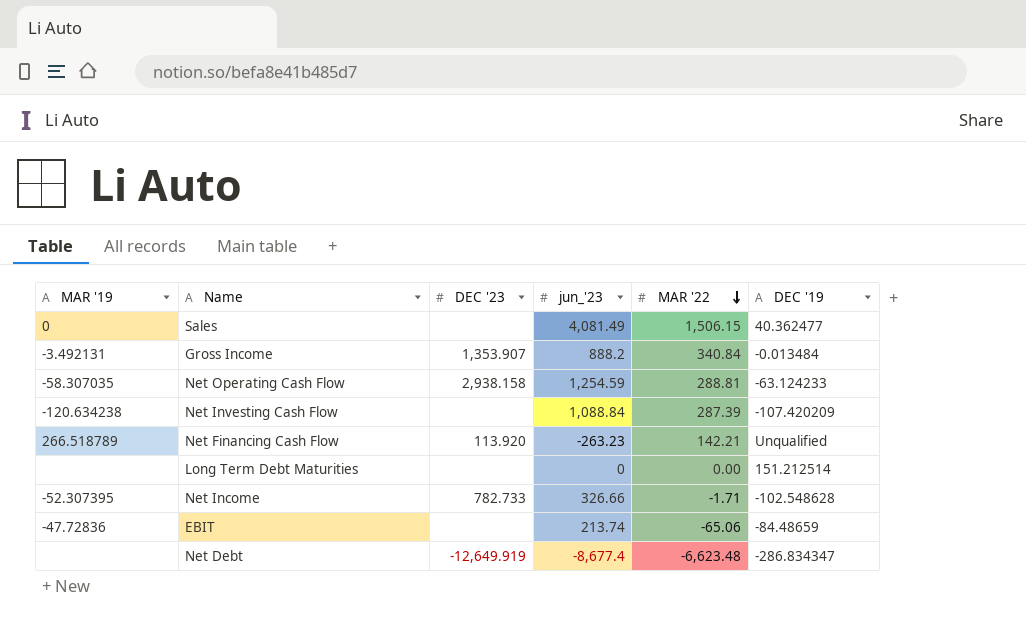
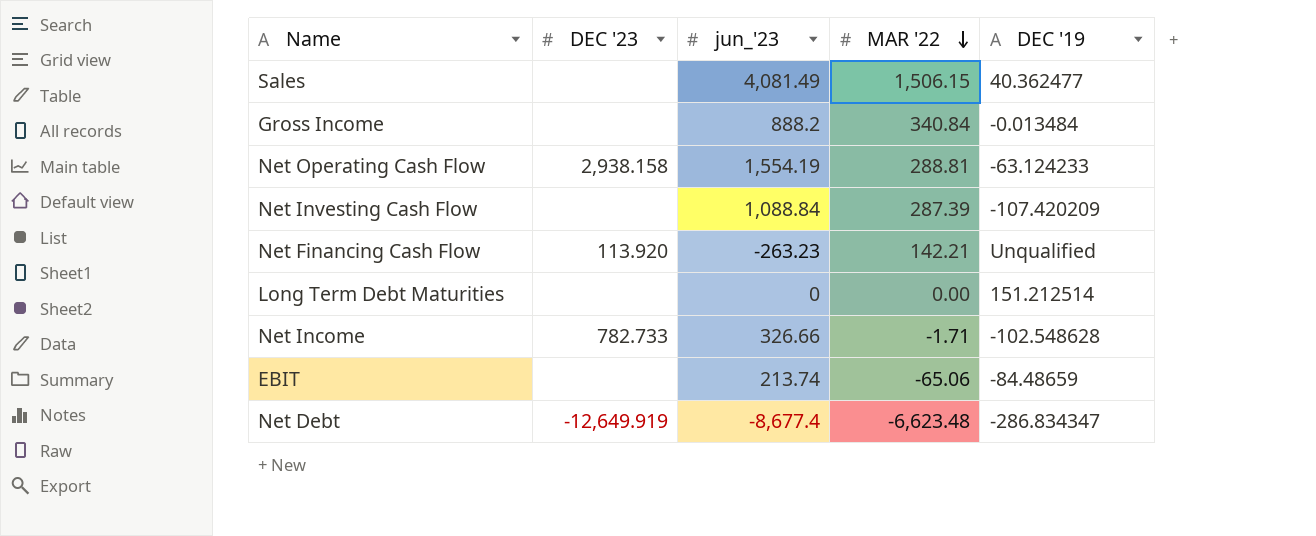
column MAR '19 | position: 1 -> none
Gross Income | DEC '23: 1,353.907 -> none
Net Operating Cash Flow | jun_'23: 1,254.59 -> 1,554.19

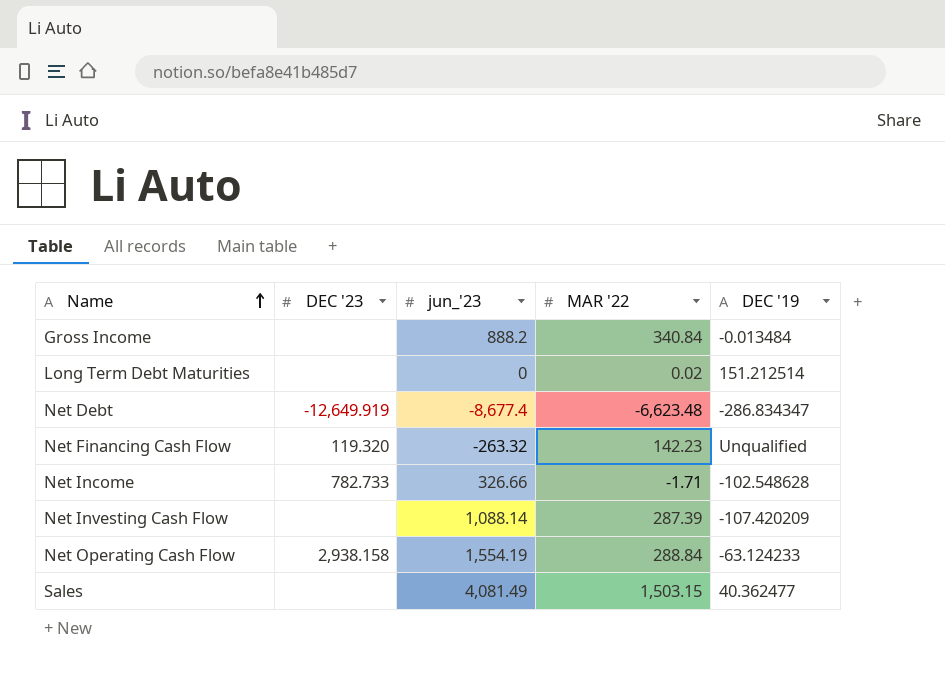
row order: MAR '22 descending -> Name ascending
row EBIT: none | 213.74 | -65.06 | -84.48659 -> none
Long Term Debt Maturities | MAR '22: 0.00 -> 0.02
Net Financing Cash Flow | DEC '23: 113.920 -> 119.320
Net Financing Cash Flow | jun_'23: -263.23 -> -263.32
Net Financing Cash Flow | MAR '22: 142.21 -> 142.23
Net Investing Cash Flow | jun_'23: 1,088.84 -> 1,088.14
Net Operating Cash Flow | MAR '22: 288.81 -> 288.84
Sales | MAR '22: 1,506.15 -> 1,503.15

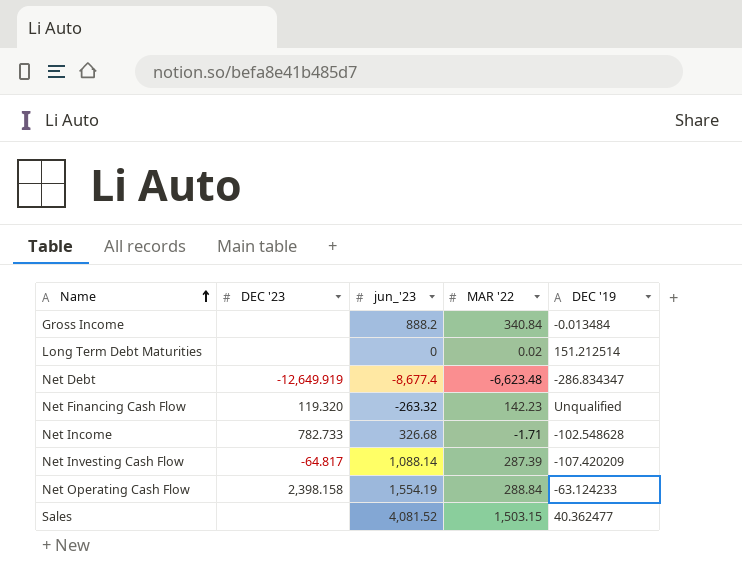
Net Income | jun_'23: 326.66 -> 326.68
Net Investing Cash Flow | DEC '23: none -> -64.817
Net Operating Cash Flow | DEC '23: 2,938.158 -> 2,398.158
Sales | jun_'23: 4,081.49 -> 4,081.52

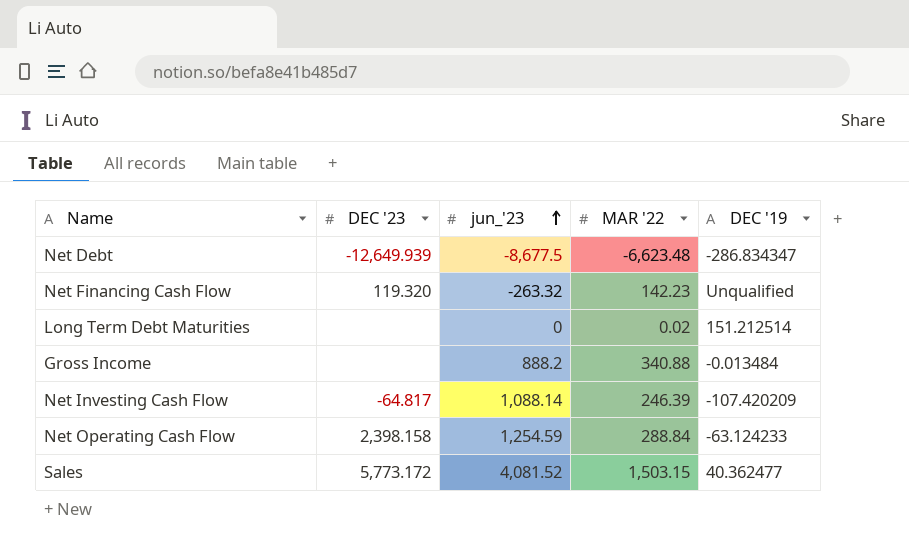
row order: Name ascending -> jun_'23 ascending
row Net Income: 782.733 | 326.68 | -1.71 | -102.548628 -> none
Net Debt | DEC '23: -12,649.919 -> -12,649.939
Net Debt | jun_'23: -8,677.4 -> -8,677.5
Gross Income | MAR '22: 340.84 -> 340.88
Net Investing Cash Flow | MAR '22: 287.39 -> 246.39
Net Operating Cash Flow | jun_'23: 1,554.19 -> 1,254.59
Sales | DEC '23: none -> 5,773.172

